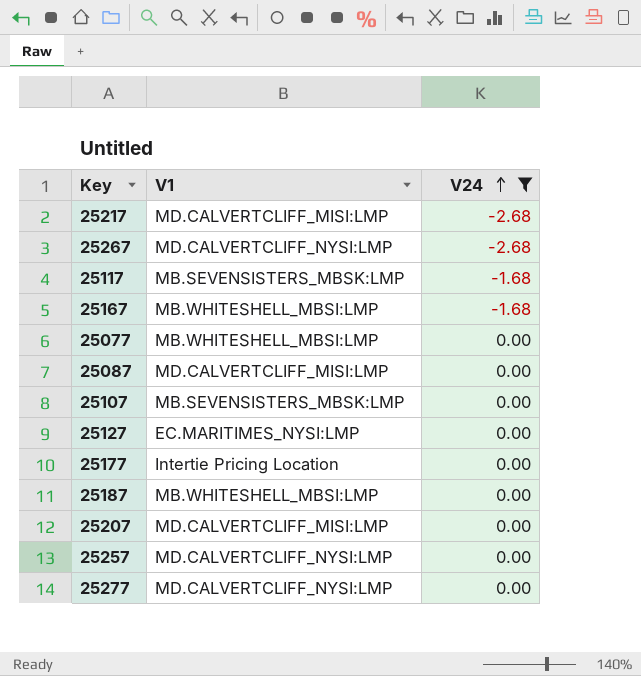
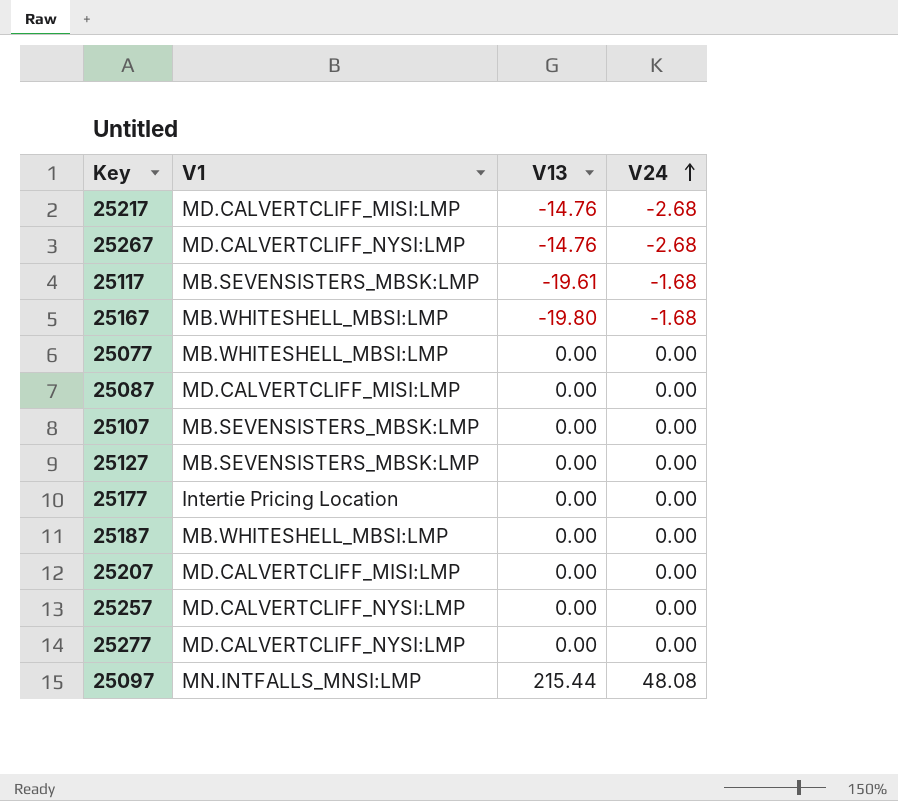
filter: V24 != 48.08 -> none
column V13 | position: none -> 3
25127 | V1: EC.MARITIMES_NYSI:LMP -> MB.SEVENSISTERS_MBSK:LMP

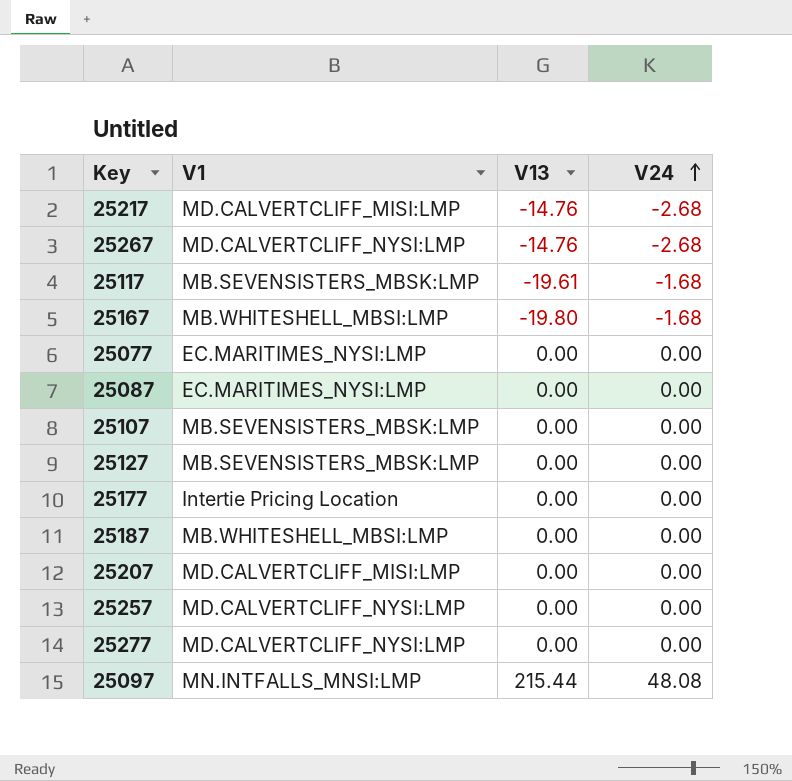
25077 | V1: MB.WHITESHELL_MBSI:LMP -> EC.MARITIMES_NYSI:LMP
25087 | V1: MD.CALVERTCLIFF_MISI:LMP -> EC.MARITIMES_NYSI:LMP

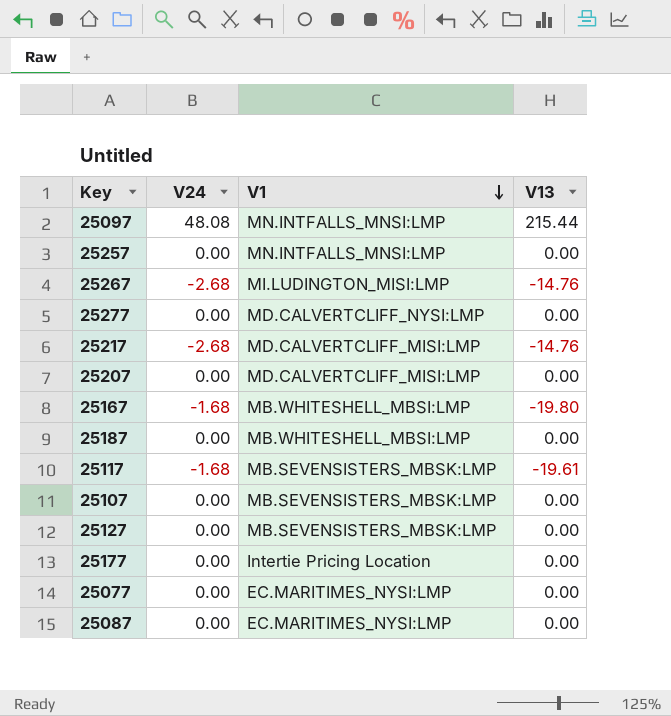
row order: V24 ascending -> V1 descending
column V24 | position: 4 -> 2
25257 | V1: MD.CALVERTCLIFF_NYSI:LMP -> MN.INTFALLS_MNSI:LMP
25267 | V1: MD.CALVERTCLIFF_NYSI:LMP -> MI.LUDINGTON_MISI:LMP

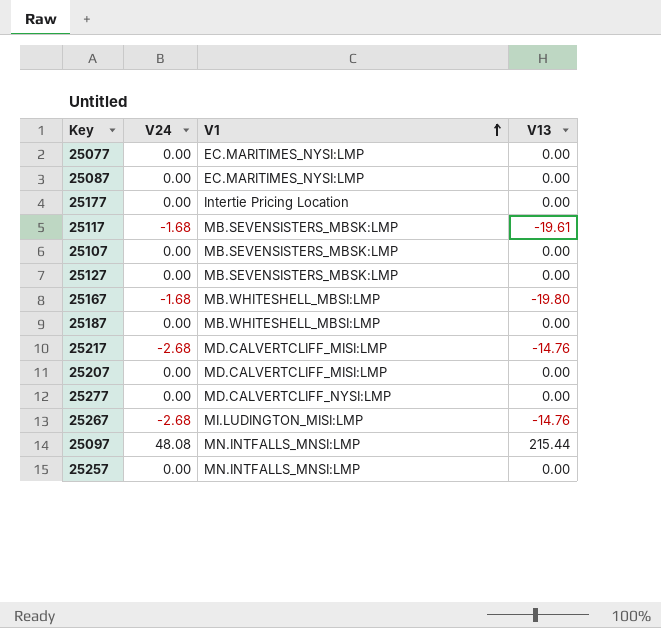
row order: V1 descending -> V1 ascending

